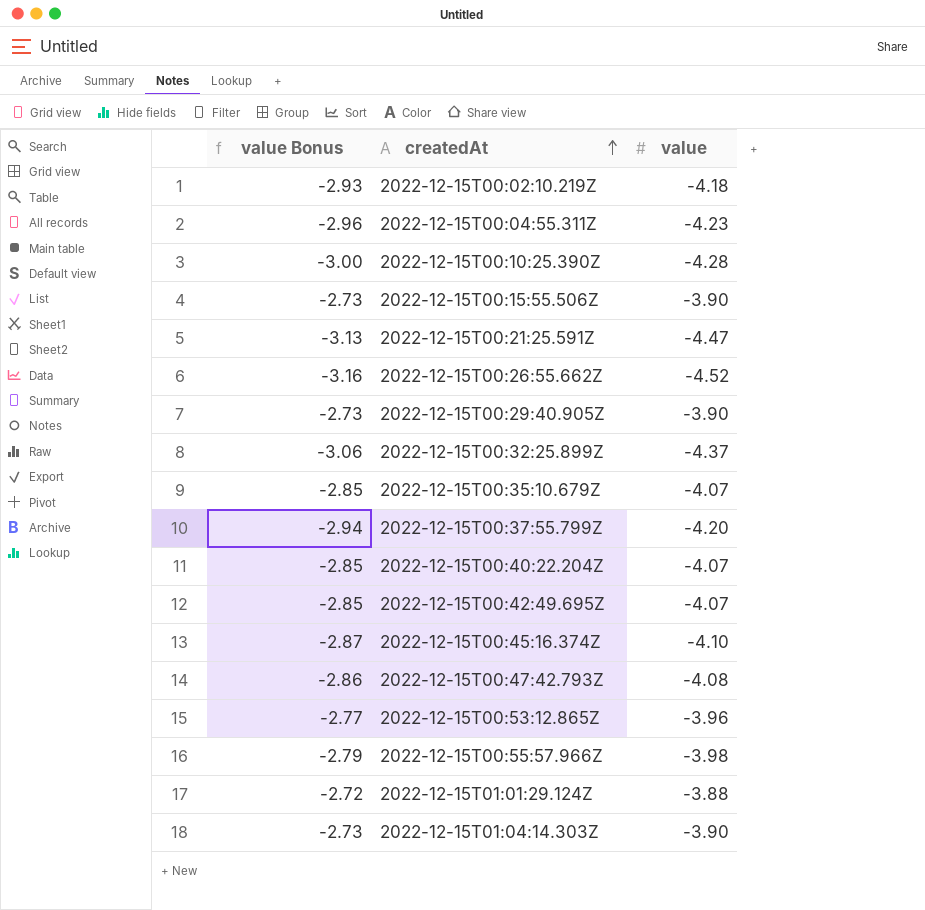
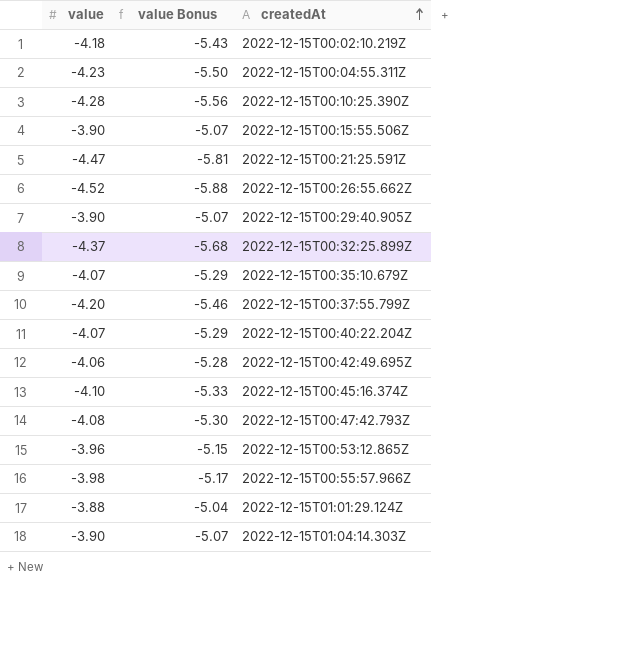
column value | position: 3 -> 1
column value Bonus | formula: [value] * 0.7 -> [value] * 1.3
2022-12-15T00:42:49.695Z | value: -4.07 -> -4.06

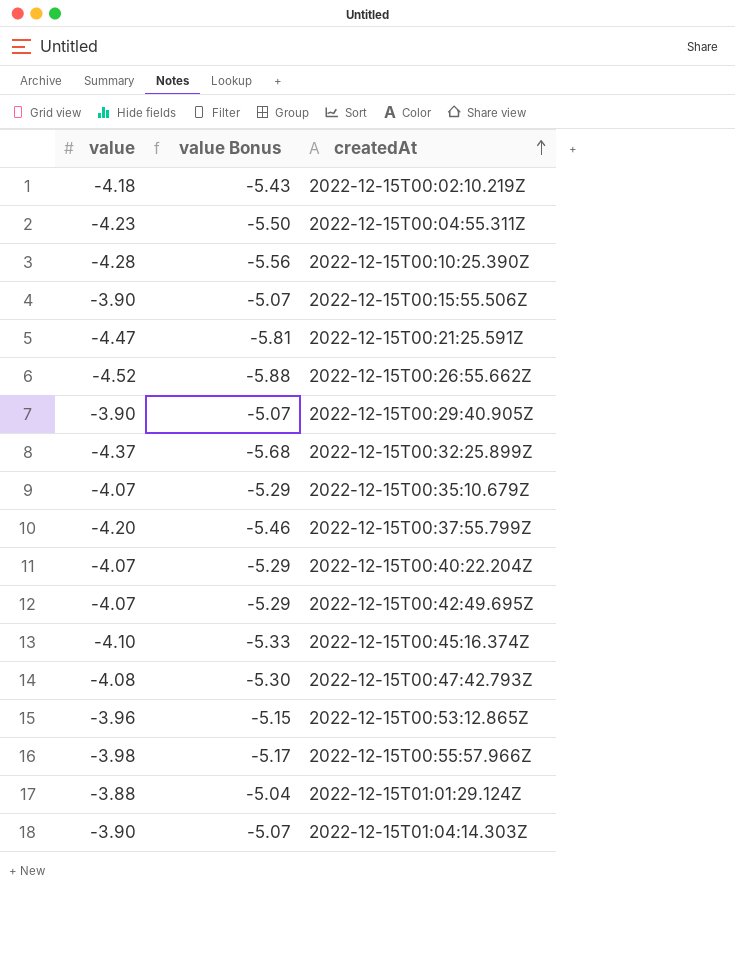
2022-12-15T00:42:49.695Z | value: -4.06 -> -4.07
2022-12-15T00:42:49.695Z | value Bonus: -5.28 -> -5.29

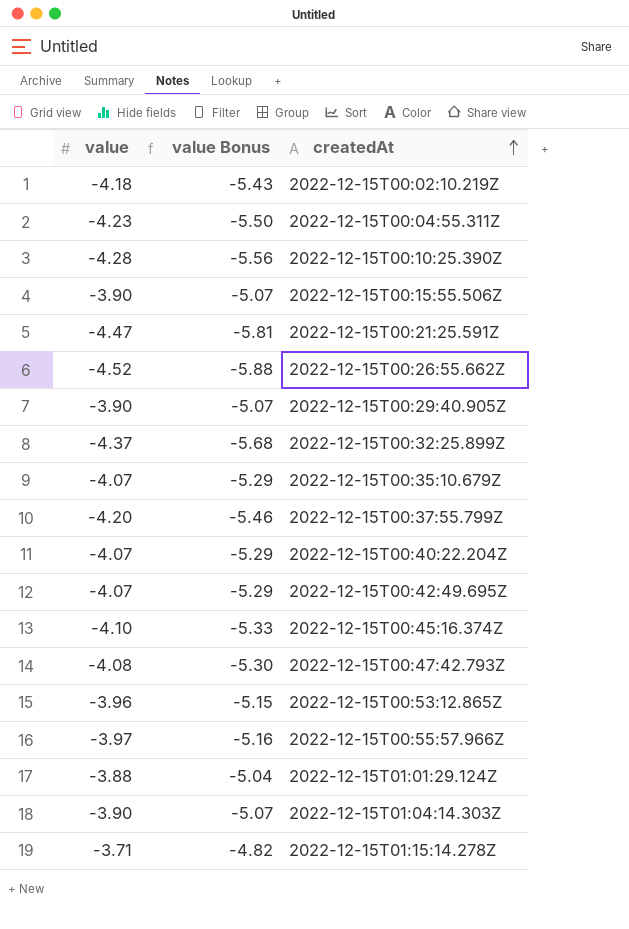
2022-12-15T00:55:57.966Z | value: -3.98 -> -3.97
2022-12-15T00:55:57.966Z | value Bonus: -5.17 -> -5.16
row 2022-12-15T01:15:14.278Z: none -> -3.71 | -4.82

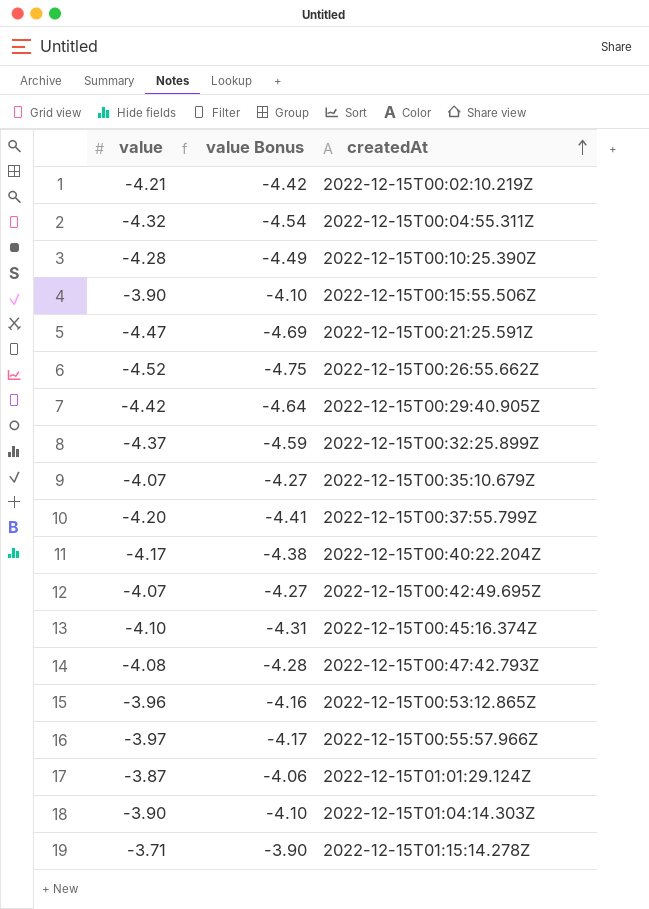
column value Bonus | formula: [value] * 1.3 -> [value] * 1.05
2022-12-15T00:02:10.219Z | value: -4.18 -> -4.21
2022-12-15T00:04:55.311Z | value: -4.23 -> -4.32
2022-12-15T00:29:40.905Z | value: -3.90 -> -4.42
2022-12-15T00:40:22.204Z | value: -4.07 -> -4.17
2022-12-15T01:01:29.124Z | value: -3.88 -> -3.87

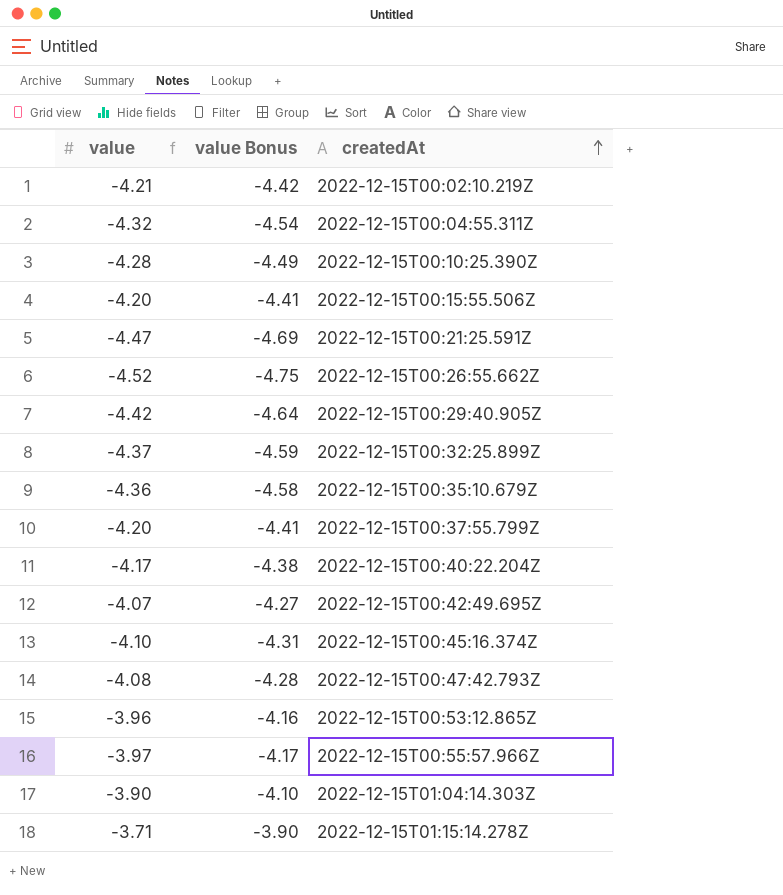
row 2022-12-15T01:01:29.124Z: -3.87 | -4.06 -> none
2022-12-15T00:15:55.506Z | value: -3.90 -> -4.20
2022-12-15T00:15:55.506Z | value Bonus: -4.10 -> -4.41
2022-12-15T00:35:10.679Z | value: -4.07 -> -4.36
2022-12-15T00:35:10.679Z | value Bonus: -4.27 -> -4.58

